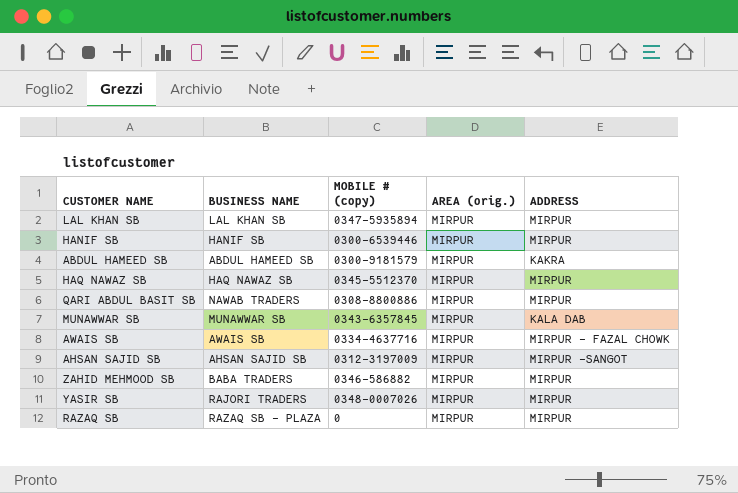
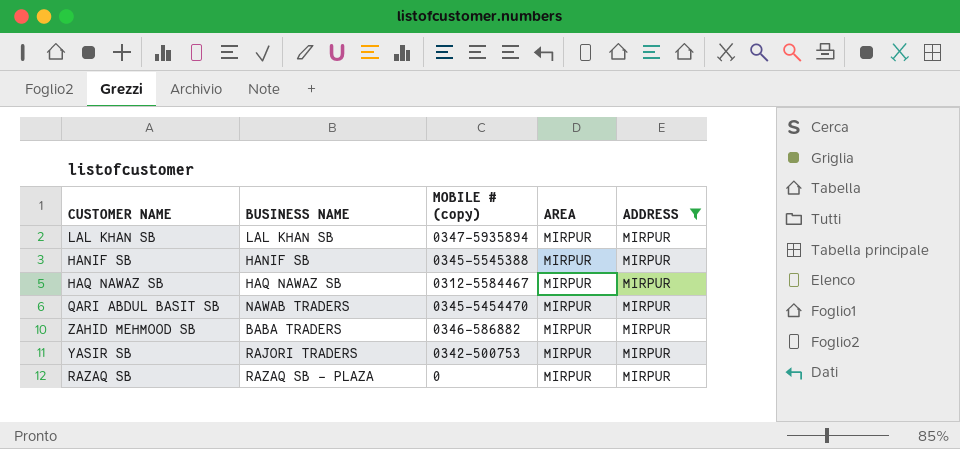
filter: none -> ADDRESS = MIRPUR
column name: AREA (orig.) -> AREA
HANIF SB | MOBILE # (copy): 0300-6539446 -> 0345-5545388
HAQ NAWAZ SB | MOBILE # (copy): 0345-5512370 -> 0312-5584467
QARI ABDUL BASIT SB | MOBILE # (copy): 0308-8800886 -> 0345-5454470
YASIR SB | MOBILE # (copy): 0348-0007026 -> 0342-500753

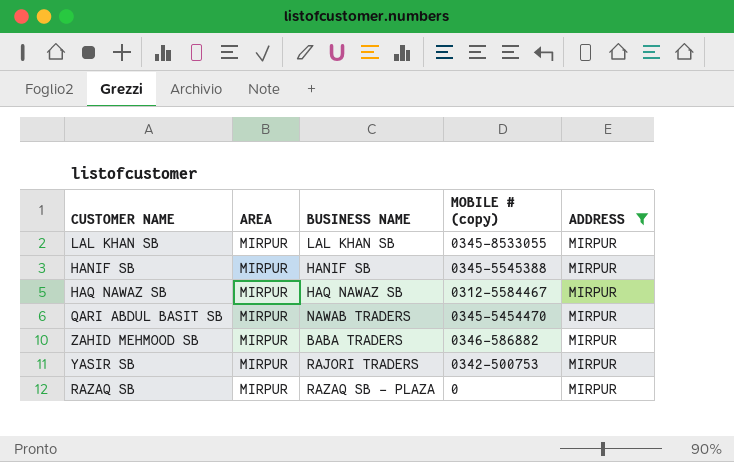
column AREA | position: 4 -> 2
LAL KHAN SB | MOBILE # (copy): 0347-5935894 -> 0345-8533055

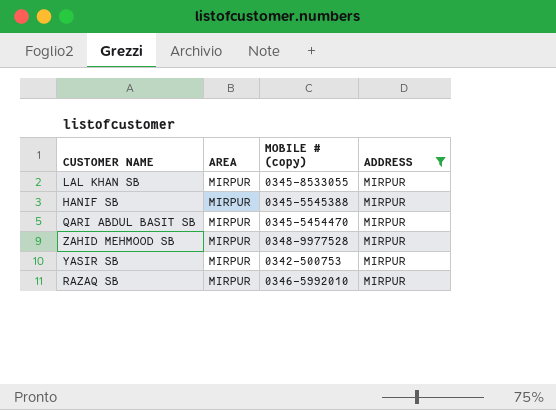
column BUSINESS NAME | position: 3 -> none
row HAQ NAWAZ SB: MIRPUR | HAQ NAWAZ SB | 0312-5584467 | MIRPUR -> none
ZAHID MEHMOOD SB | MOBILE # (copy): 0346-586882 -> 0348-9977528
RAZAQ SB | MOBILE # (copy): 0 -> 0346-5992010

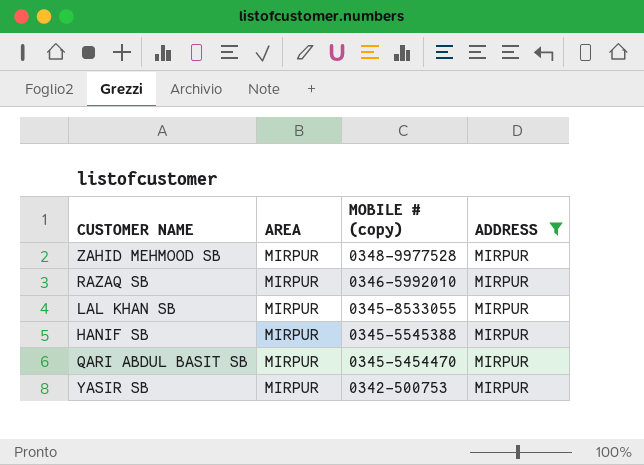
row order: none -> MOBILE # (copy) descending

